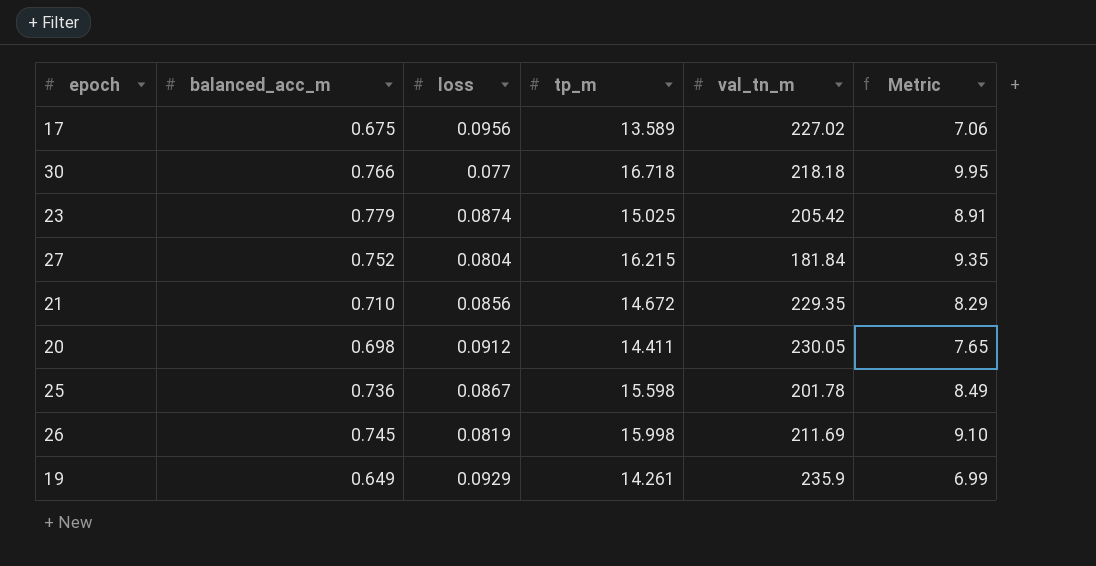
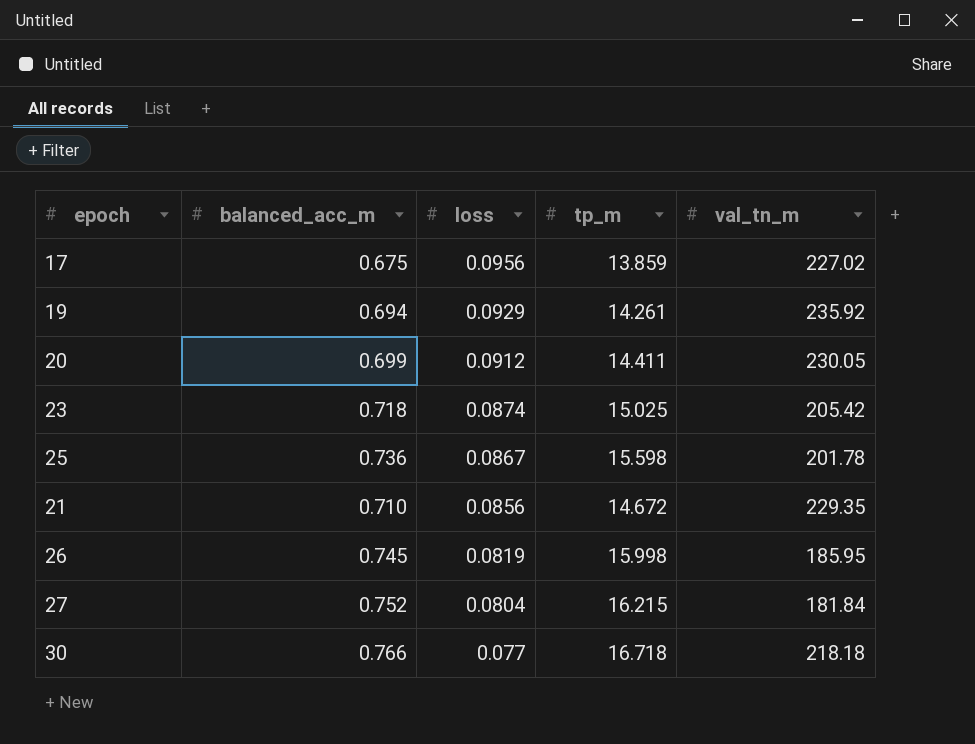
row order: none -> loss descending
column Metric | formula: [balanced_acc_m] / [loss] -> none
17 | tp_m: 13.589 -> 13.859
19 | balanced_acc_m: 0.649 -> 0.694
19 | val_tn_m: 235.9 -> 235.92
20 | balanced_acc_m: 0.698 -> 0.699
23 | balanced_acc_m: 0.779 -> 0.718
26 | val_tn_m: 211.69 -> 185.95

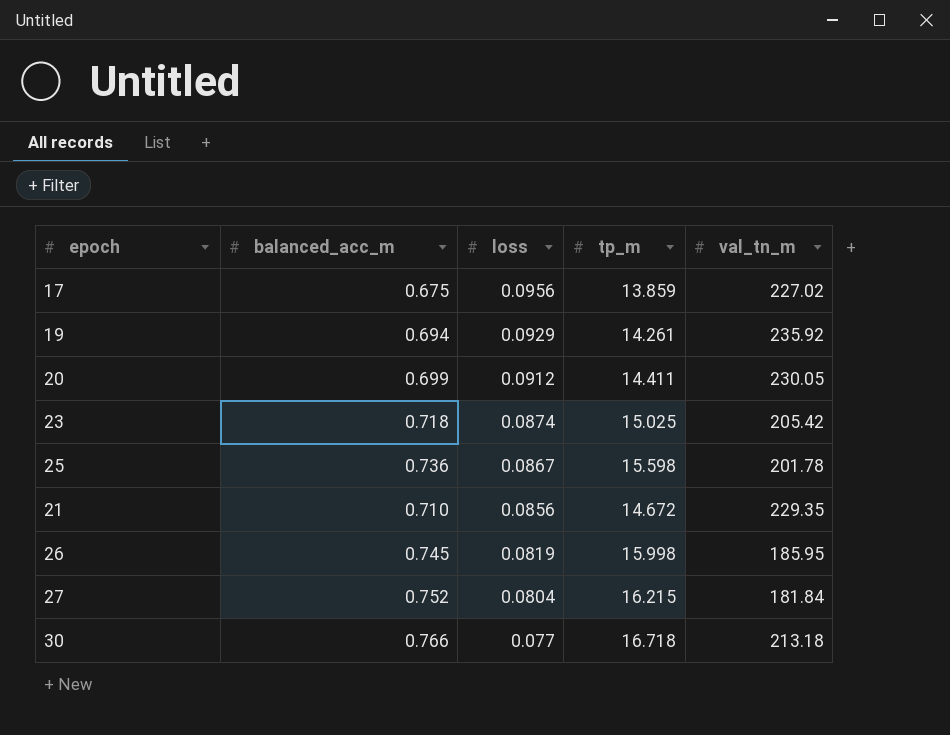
30 | val_tn_m: 218.18 -> 213.18

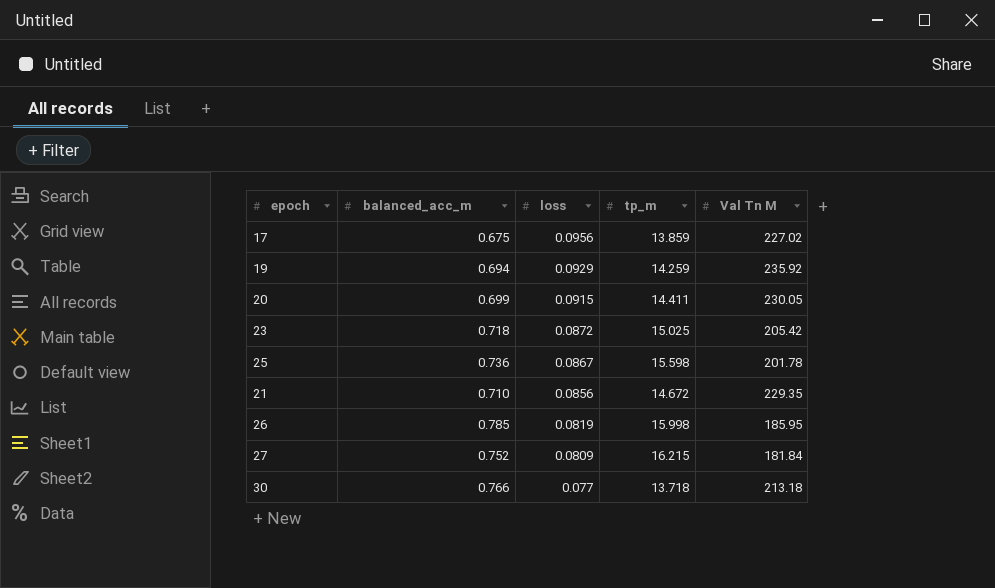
column name: val_tn_m -> Val Tn M
19 | tp_m: 14.261 -> 14.259
20 | loss: 0.0912 -> 0.0915
23 | loss: 0.0874 -> 0.0872
26 | balanced_acc_m: 0.745 -> 0.785
27 | loss: 0.0804 -> 0.0809
30 | tp_m: 16.718 -> 13.718

